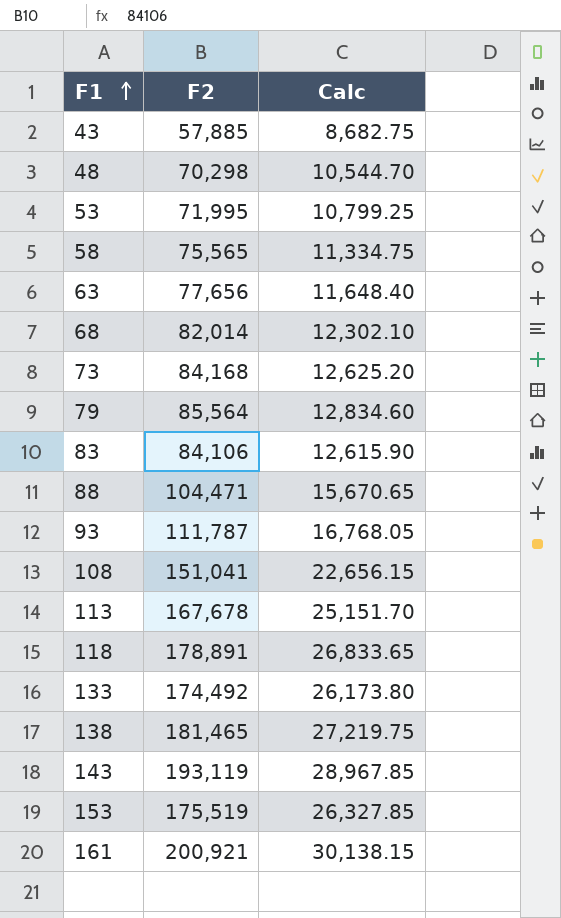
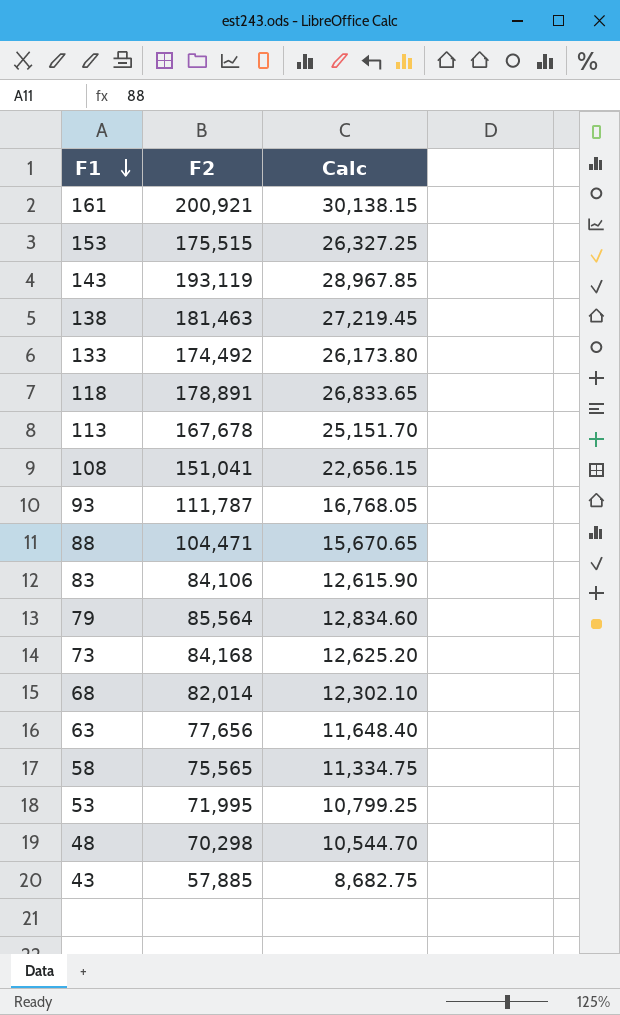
row order: F1 ascending -> F1 descending
153 | F2: 175,519 -> 175,515
153 | Calc: 26,327.85 -> 26,327.25
138 | F2: 181,465 -> 181,463
138 | Calc: 27,219.75 -> 27,219.45

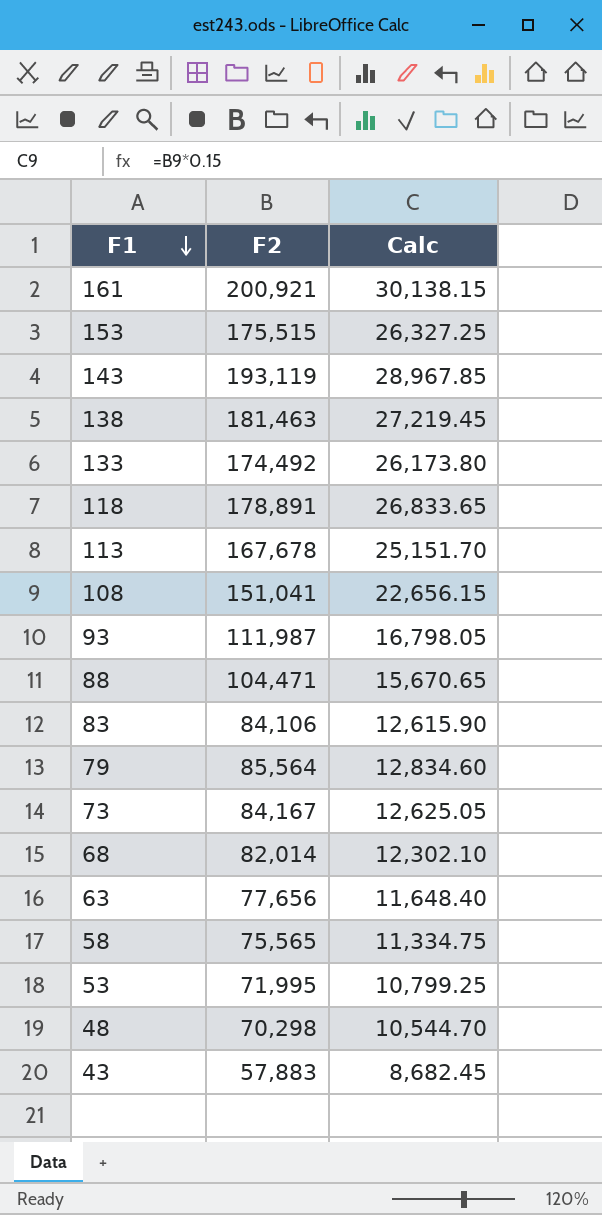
93 | F2: 111,787 -> 111,987
93 | Calc: 16,768.05 -> 16,798.05
73 | F2: 84,168 -> 84,167
73 | Calc: 12,625.20 -> 12,625.05
43 | F2: 57,885 -> 57,883
43 | Calc: 8,682.75 -> 8,682.45

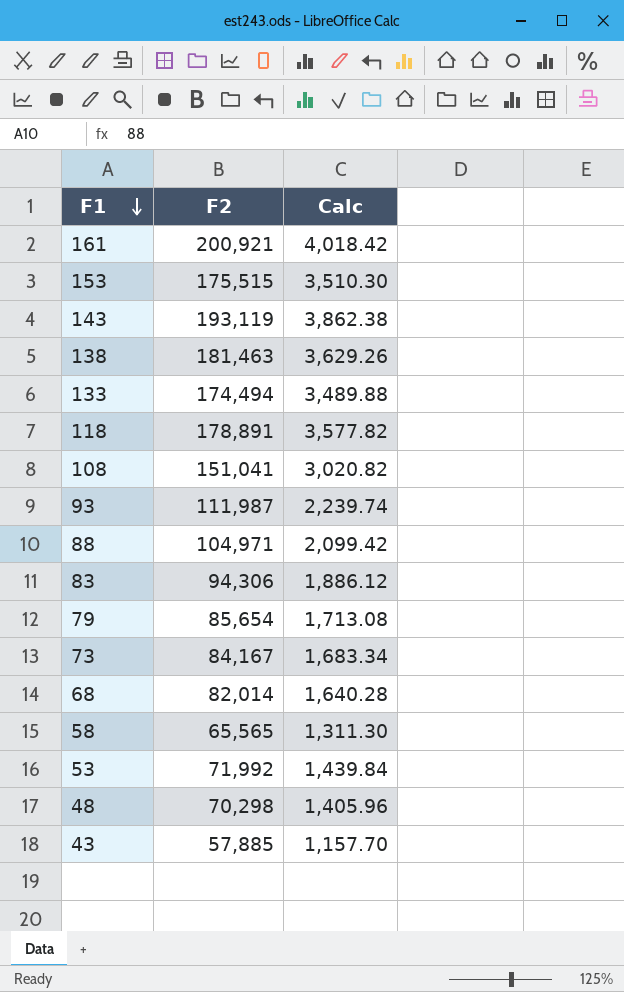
column Calc | formula: [F2] * 0.15 -> [F2] * 0.02
row 113: 167,678 | 25,151.70 -> none
row 63: 77,656 | 11,648.40 -> none
133 | F2: 174,492 -> 174,494
88 | F2: 104,471 -> 104,971
83 | F2: 84,106 -> 94,306
79 | F2: 85,564 -> 85,654
58 | F2: 75,565 -> 65,565
53 | F2: 71,995 -> 71,992
43 | F2: 57,883 -> 57,885

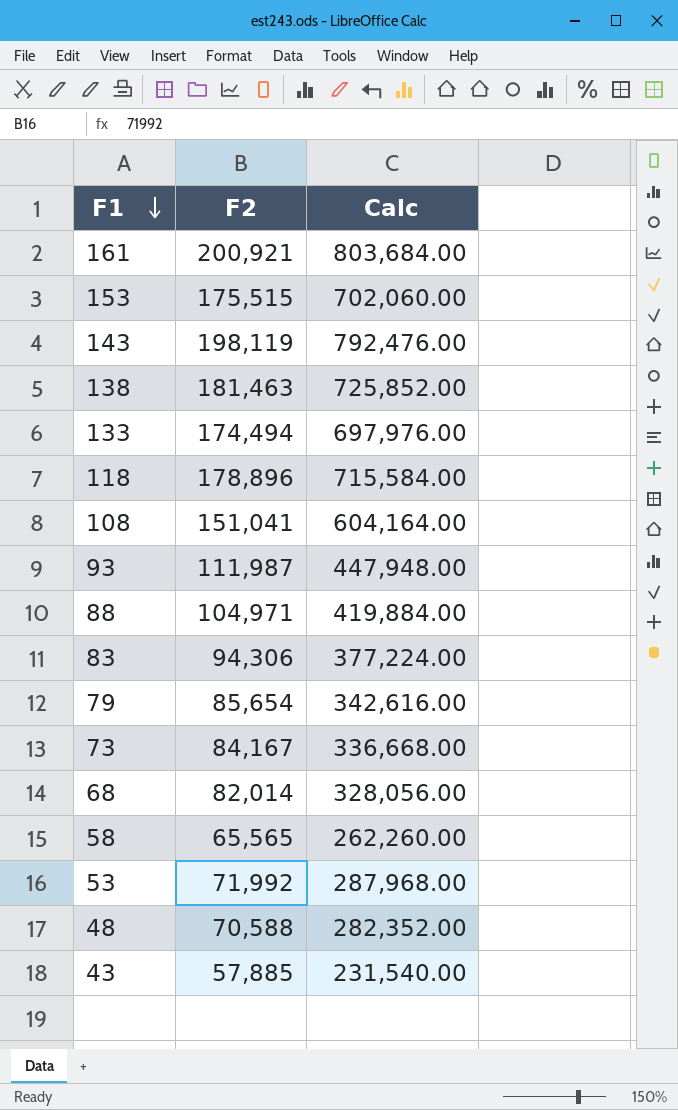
column Calc | formula: [F2] * 0.02 -> [F2] * 4
143 | F2: 193,119 -> 198,119
118 | F2: 178,891 -> 178,896
48 | F2: 70,298 -> 70,588

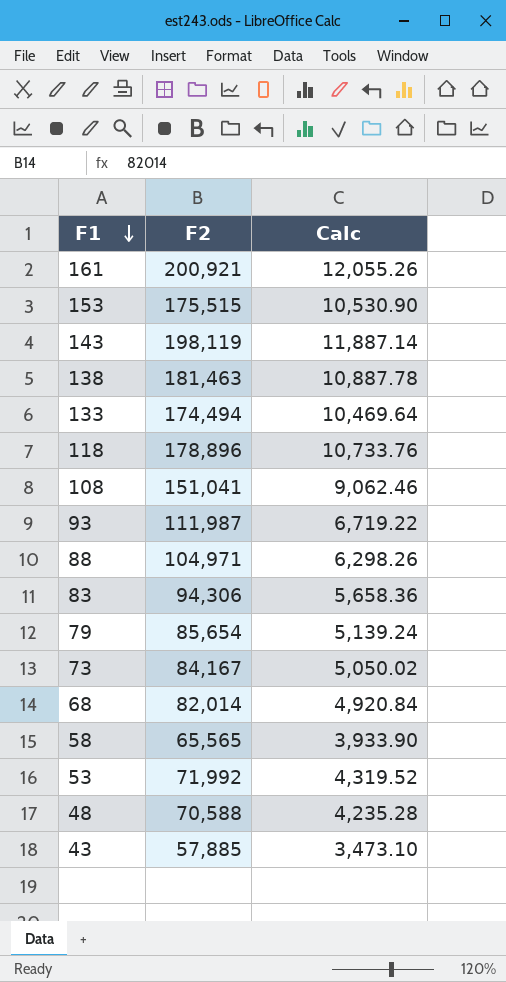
column Calc | formula: [F2] * 4 -> [F2] * 0.06

